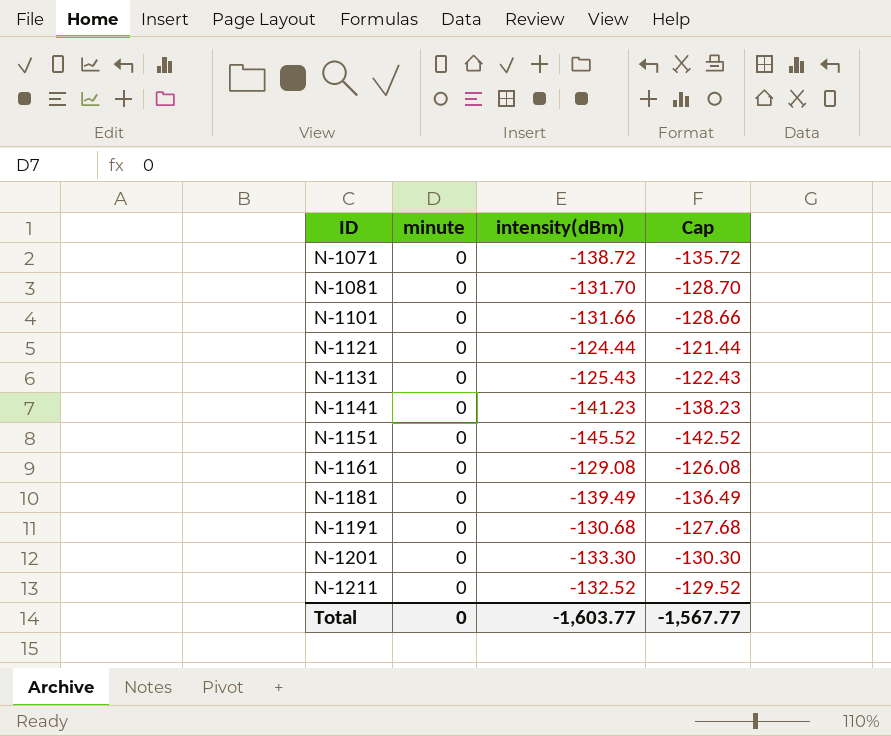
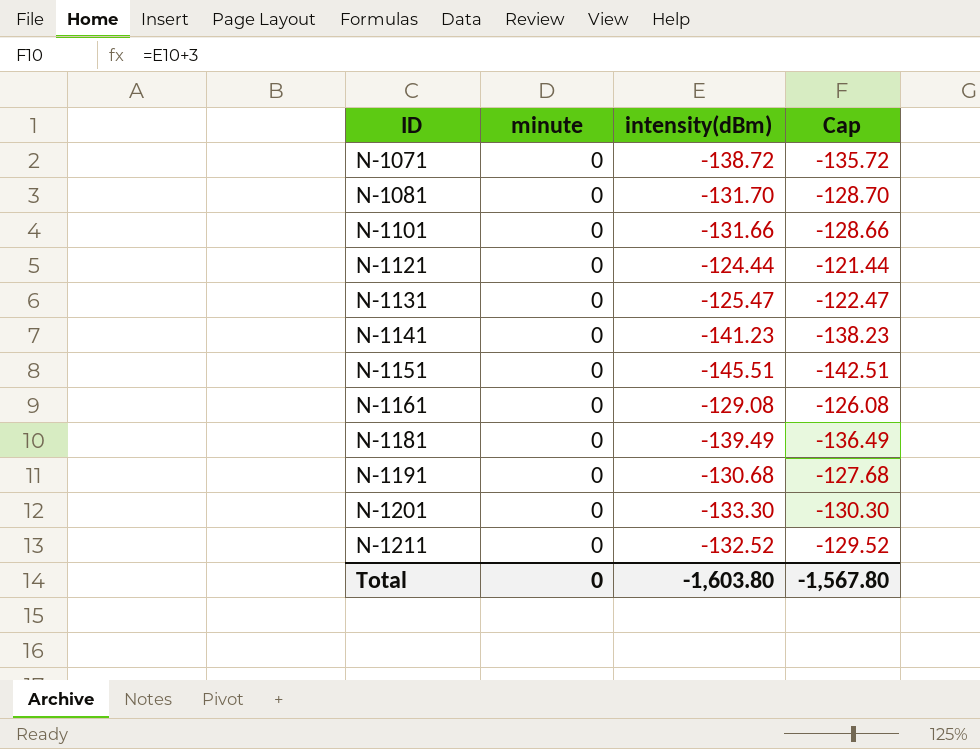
N-1131 | intensity(dBm): -125.43 -> -125.47
N-1131 | Cap: -122.43 -> -122.47
N-1151 | intensity(dBm): -145.52 -> -145.51
N-1151 | Cap: -142.52 -> -142.51
Total | intensity(dBm): -1,603.77 -> -1,603.80
Total | Cap: -1,567.77 -> -1,567.80

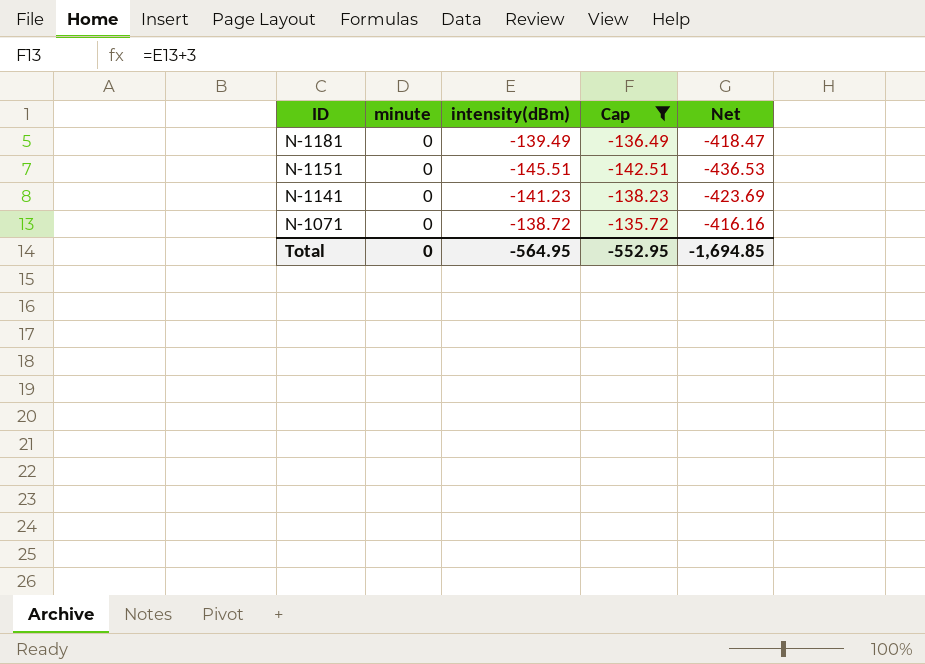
filter: none -> Cap <= -135.72
row order: ID ascending -> ID descending
column Net | formula: none -> [intensity(dBm)] * 3
Total | intensity(dBm): -1,603.80 -> -564.95
Total | Cap: -1,567.80 -> -552.95

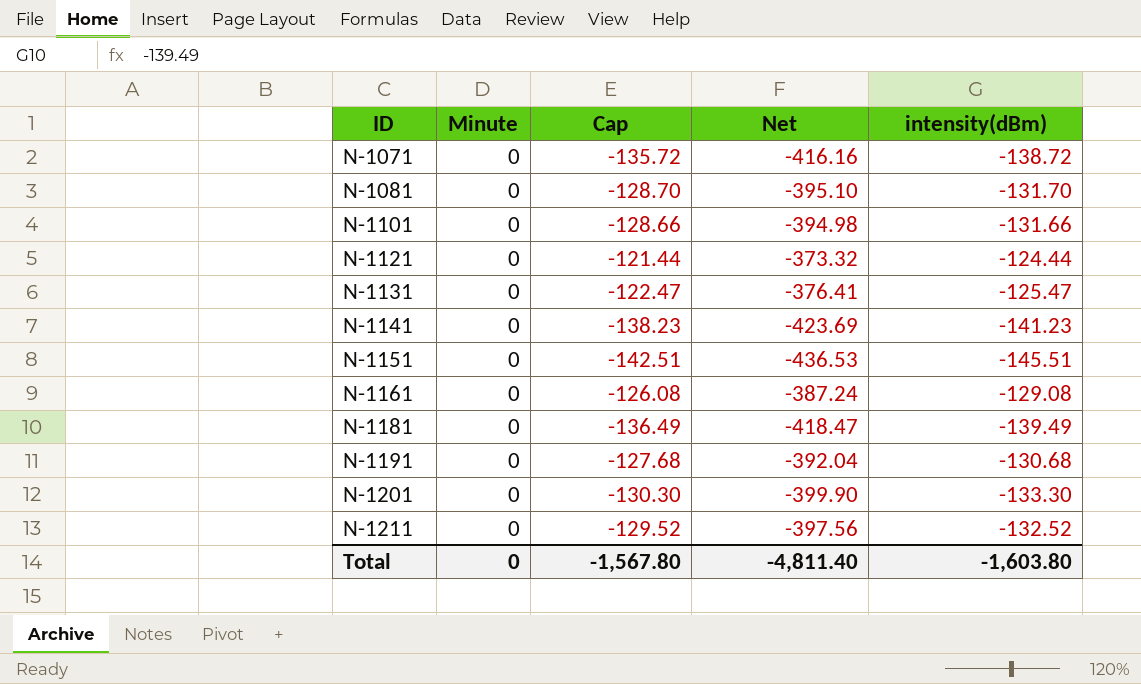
filter: Cap <= -135.72 -> none
row order: ID descending -> ID ascending
column name: minute -> Minute
column intensity(dBm) | position: 3 -> 5
Total | Cap: -552.95 -> -1,567.80
Total | Net: -1,694.85 -> -4,811.40
Total | intensity(dBm): -564.95 -> -1,603.80

